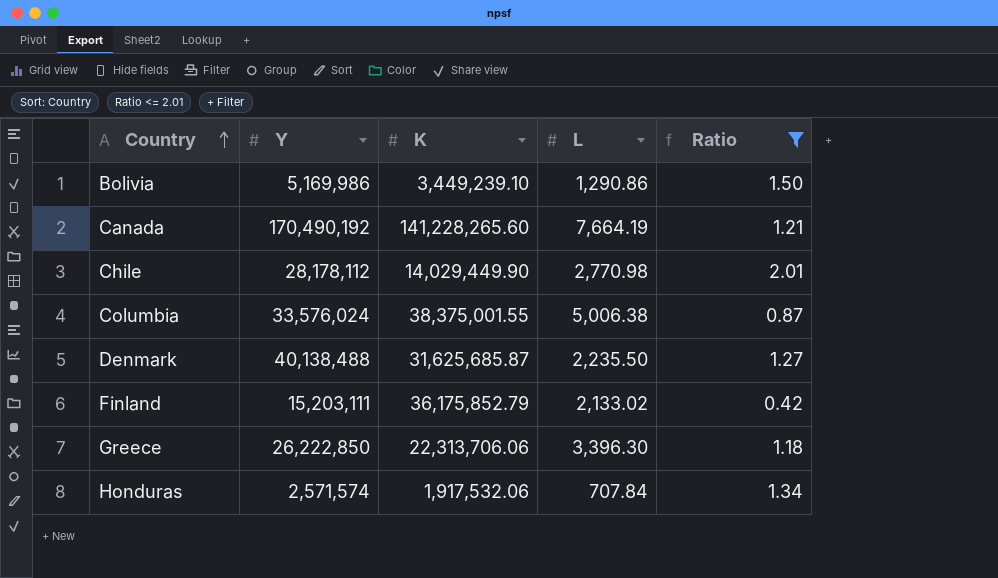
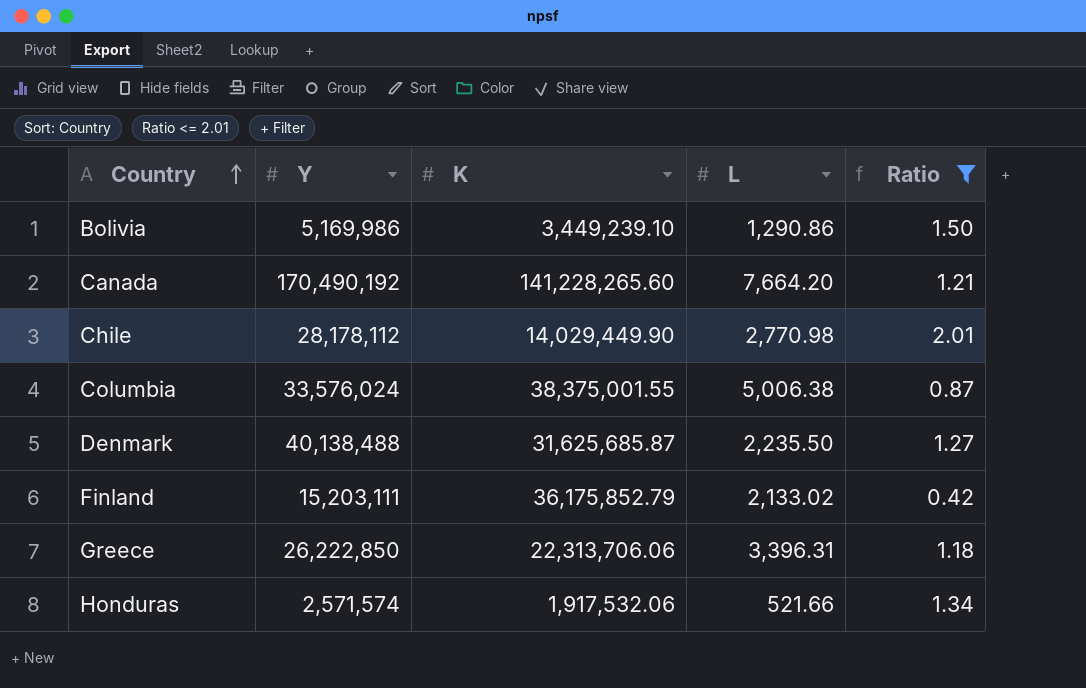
Canada | L: 7,664.19 -> 7,664.20
Greece | L: 3,396.30 -> 3,396.31
Honduras | L: 707.84 -> 521.66

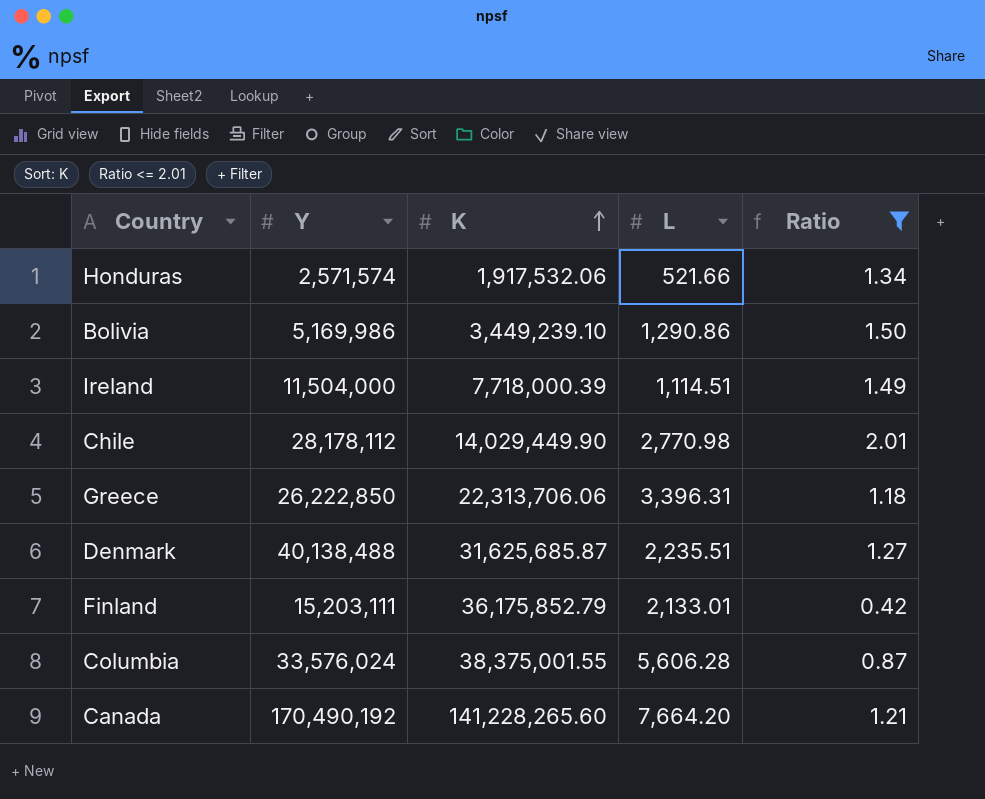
row order: Country ascending -> K ascending
row Ireland: none -> 11,504,000 | 7,718,000.39 | 1,114.51 | 1.49
Denmark | L: 2,235.50 -> 2,235.51
Finland | L: 2,133.02 -> 2,133.01
Columbia | L: 5,006.38 -> 5,606.28

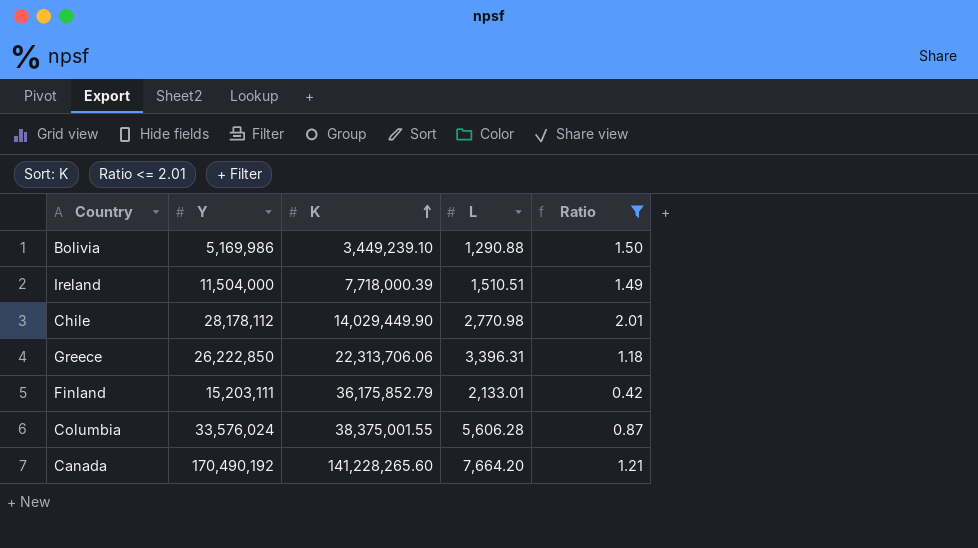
row Honduras: 2,571,574 | 1,917,532.06 | 521.66 | 1.34 -> none
row Denmark: 40,138,488 | 31,625,685.87 | 2,235.51 | 1.27 -> none
Bolivia | L: 1,290.86 -> 1,290.88
Ireland | L: 1,114.51 -> 1,510.51

